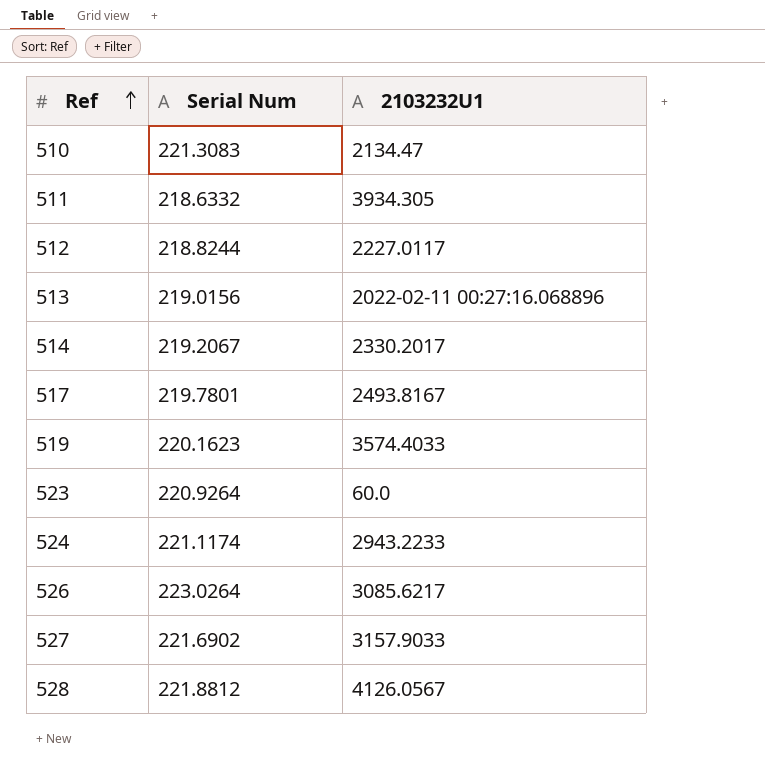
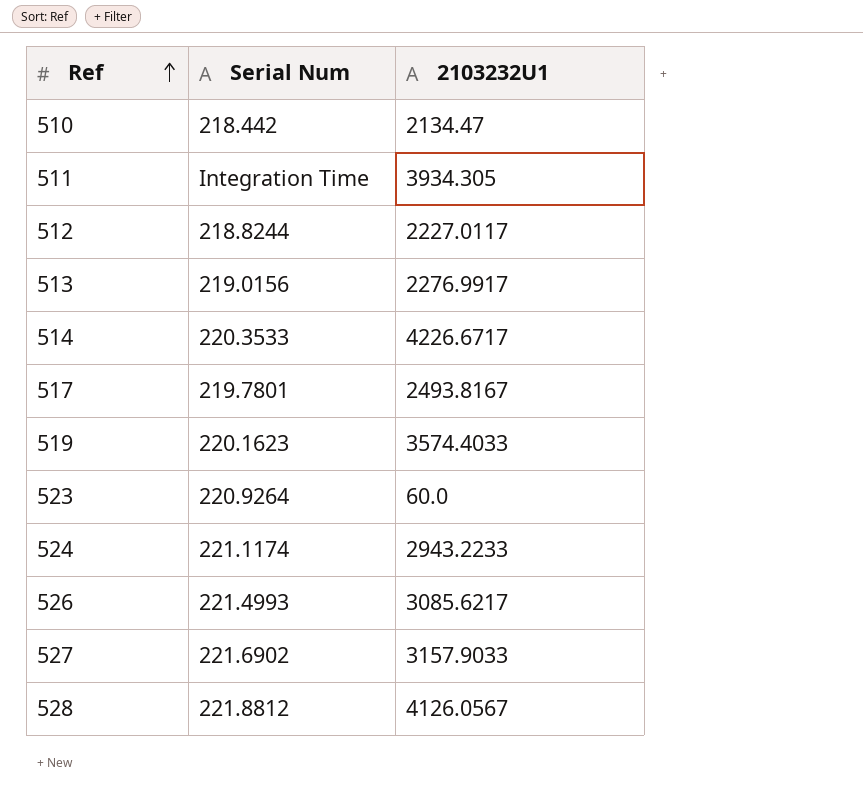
510 | Serial Num: 221.3083 -> 218.442
511 | Serial Num: 218.6332 -> Integration Time
513 | 2103232U1: 2022-02-11 00:27:16.068896 -> 2276.9917
514 | Serial Num: 219.2067 -> 220.3533
514 | 2103232U1: 2330.2017 -> 4226.6717
526 | Serial Num: 223.0264 -> 221.4993

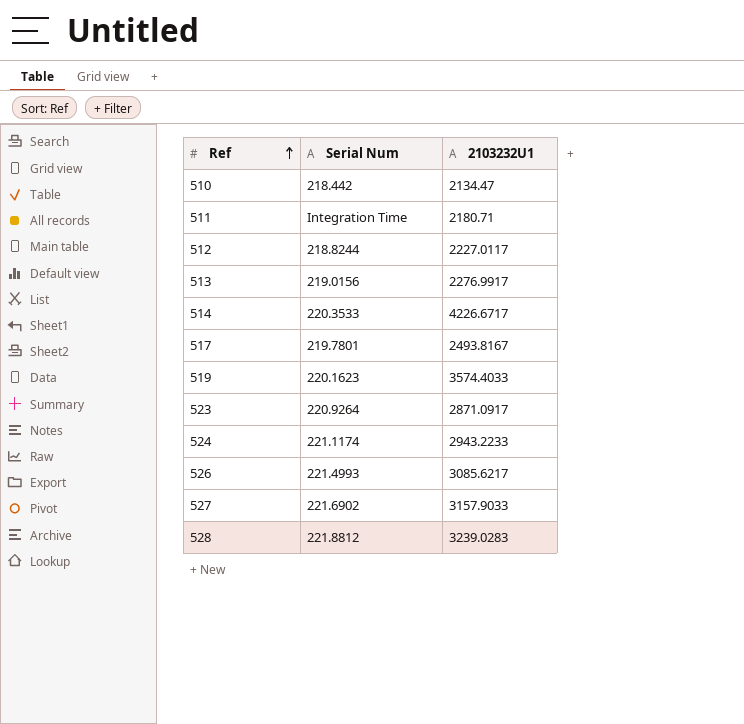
511 | 2103232U1: 3934.305 -> 2180.71
523 | 2103232U1: 60.0 -> 2871.0917
528 | 2103232U1: 4126.0567 -> 3239.0283

